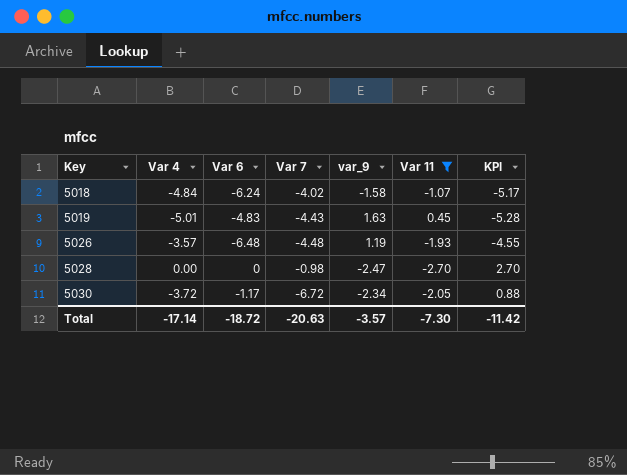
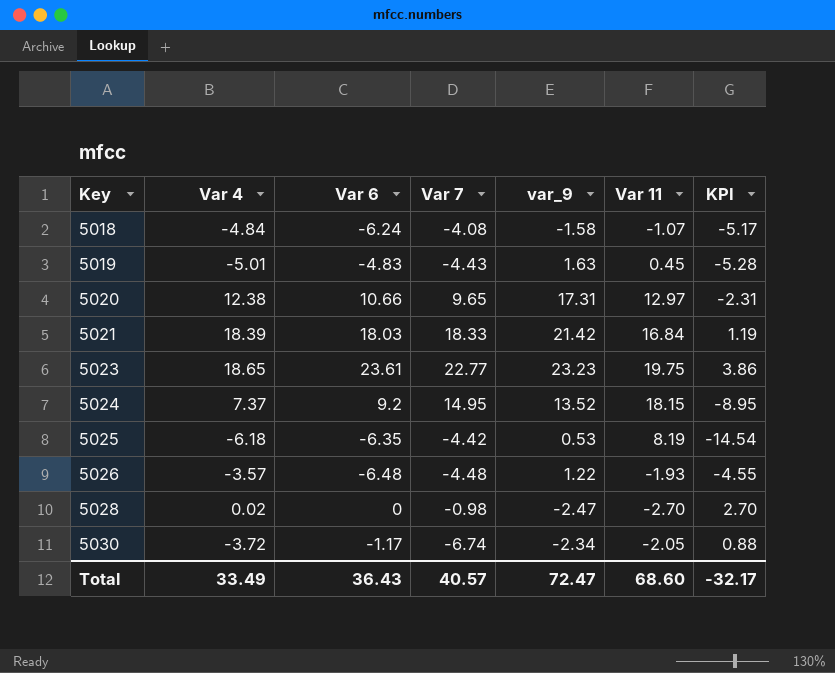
filter: Var 11 <= 0.45 -> none
5018 | Var 7: -4.02 -> -4.08
5026 | var_9: 1.19 -> 1.22
5028 | Var 4: 0.00 -> 0.02
5030 | Var 7: -6.72 -> -6.74
Total | Var 4: -17.14 -> 33.49
Total | Var 6: -18.72 -> 36.43
Total | Var 7: -20.63 -> 40.57
Total | var_9: -3.57 -> 72.47
Total | Var 11: -7.30 -> 68.60
Total | KPI: -11.42 -> -32.17

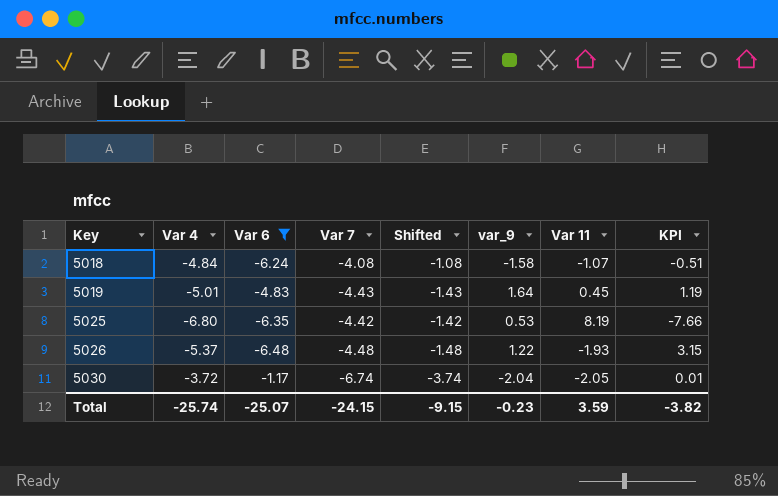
filter: none -> Var 6 <= -1.17
column Shifted | formula: none -> [Var 7] + 3
column KPI | formula: [Var 6] - [Var 11] -> [var_9] - [Var 11]
5019 | var_9: 1.63 -> 1.64
5025 | Var 4: -6.18 -> -6.80
5026 | Var 4: -3.57 -> -5.37
5030 | var_9: -2.34 -> -2.04
Total | Var 4: 33.49 -> -25.74
Total | Var 6: 36.43 -> -25.07
Total | Var 7: 40.57 -> -24.15
Total | var_9: 72.47 -> -0.23
Total | Var 11: 68.60 -> 3.59
Total | KPI: -32.17 -> -3.82

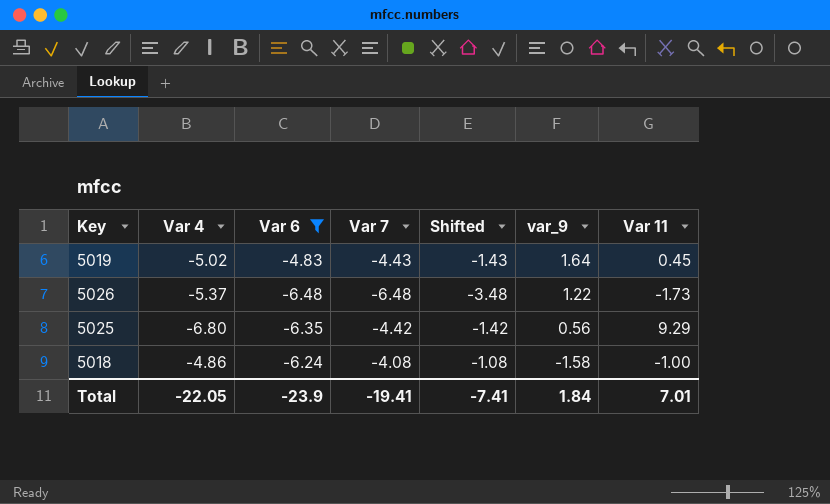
row order: Key ascending -> var_9 descending
column KPI | formula: [var_9] - [Var 11] -> none
row 5030: -3.72 | -1.17 | -6.74 | -3.74 | -2.04 | -2.05 | 0.01 -> none
5019 | Var 4: -5.01 -> -5.02
5026 | Var 7: -4.48 -> -6.48
5026 | Shifted: -1.48 -> -3.48
5026 | Var 11: -1.93 -> -1.73
5025 | var_9: 0.53 -> 0.56
5025 | Var 11: 8.19 -> 9.29
5018 | Var 4: -4.84 -> -4.86
5018 | Var 11: -1.07 -> -1.00
Total | Var 4: -25.74 -> -22.05
Total | Var 6: -25.07 -> -23.9
Total | Var 7: -24.15 -> -19.41
Total | Shifted: -9.15 -> -7.41
Total | var_9: -0.23 -> 1.84
Total | Var 11: 3.59 -> 7.01

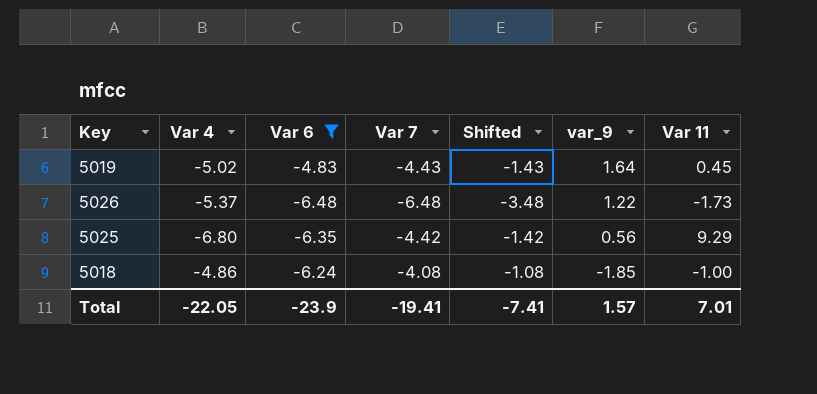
5018 | var_9: -1.58 -> -1.85
Total | var_9: 1.84 -> 1.57

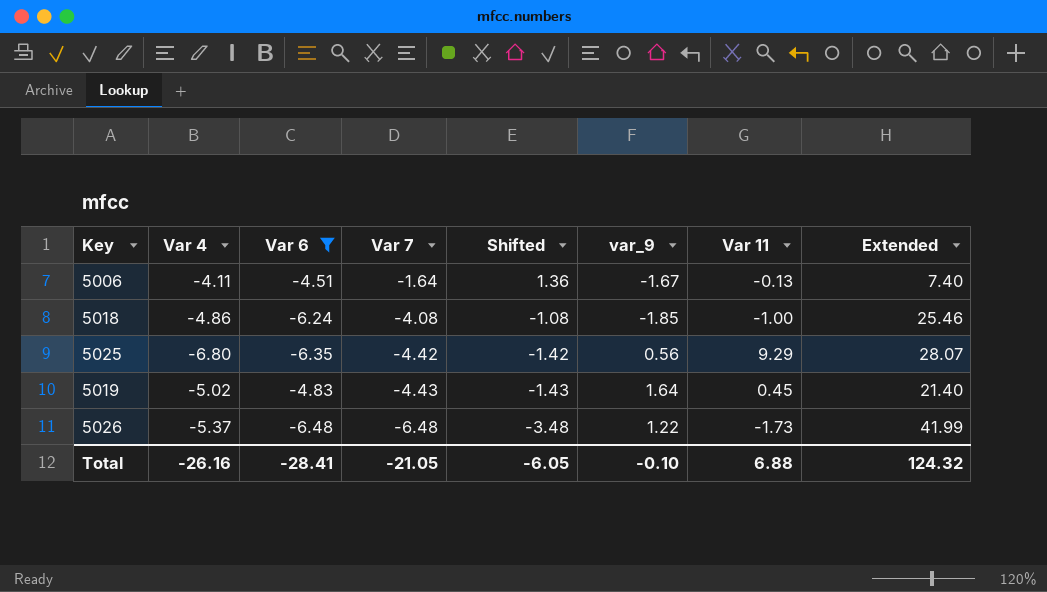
row order: var_9 descending -> Var 7 descending
column Extended | formula: none -> [Var 6] * [Var 7]
row 5006: none -> -4.11 | -4.51 | -1.64 | 1.36 | -1.67 | -0.13 | 7.40
Total | Var 4: -22.05 -> -26.16
Total | Var 6: -23.9 -> -28.41
Total | Var 7: -19.41 -> -21.05
Total | Shifted: -7.41 -> -6.05
Total | var_9: 1.57 -> -0.10
Total | Var 11: 7.01 -> 6.88

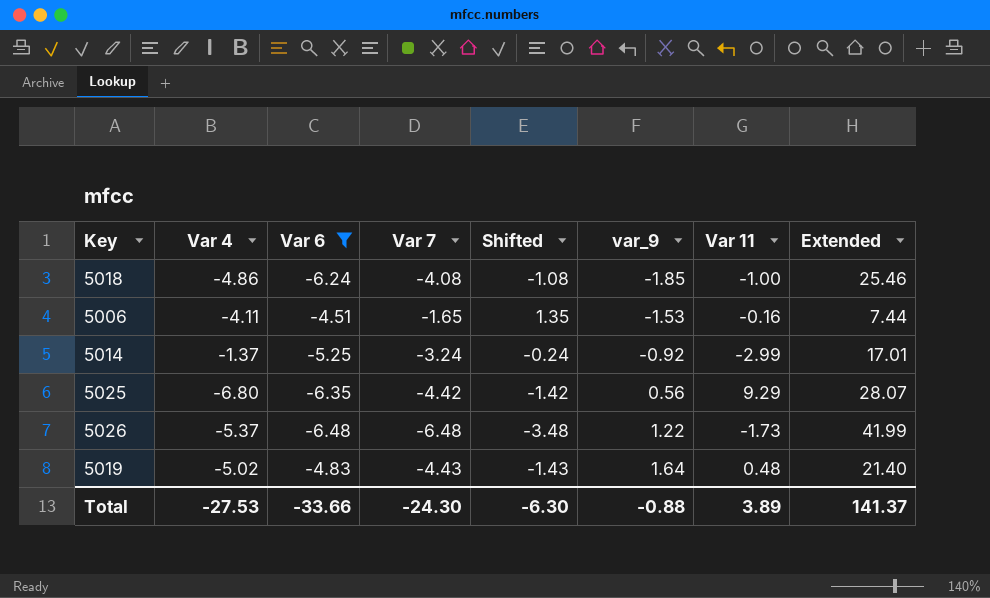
row order: Var 7 descending -> var_9 ascending
5006 | Var 7: -1.64 -> -1.65
5006 | Shifted: 1.36 -> 1.35
5006 | var_9: -1.67 -> -1.53
5006 | Var 11: -0.13 -> -0.16
5006 | Extended: 7.40 -> 7.44
row 5014: none -> -1.37 | -5.25 | -3.24 | -0.24 | -0.92 | -2.99 | 17.01
5019 | Var 11: 0.45 -> 0.48
Total | Var 4: -26.16 -> -27.53
Total | Var 6: -28.41 -> -33.66
Total | Var 7: -21.05 -> -24.30
Total | Shifted: -6.05 -> -6.30
Total | var_9: -0.10 -> -0.88
Total | Var 11: 6.88 -> 3.89
Total | Extended: 124.32 -> 141.37

